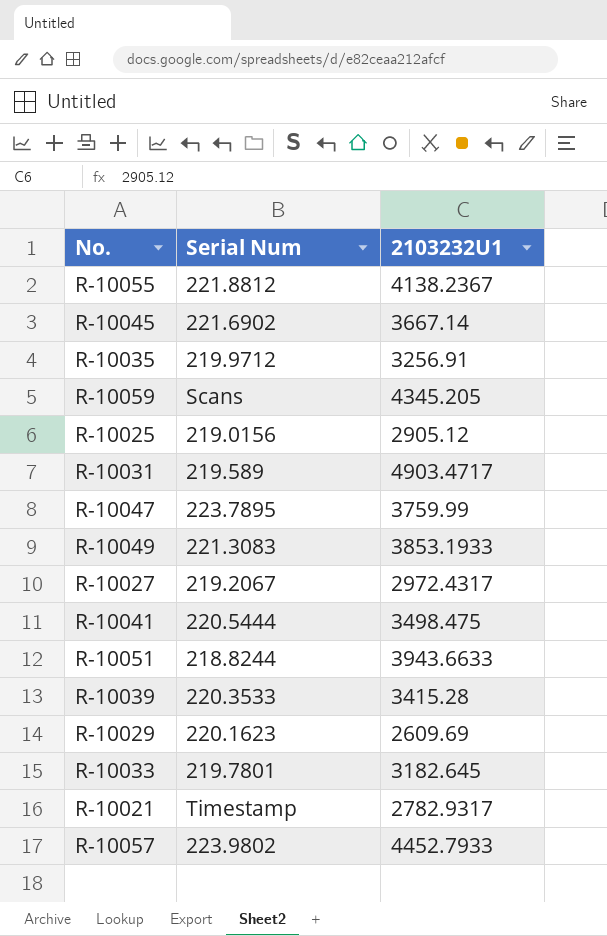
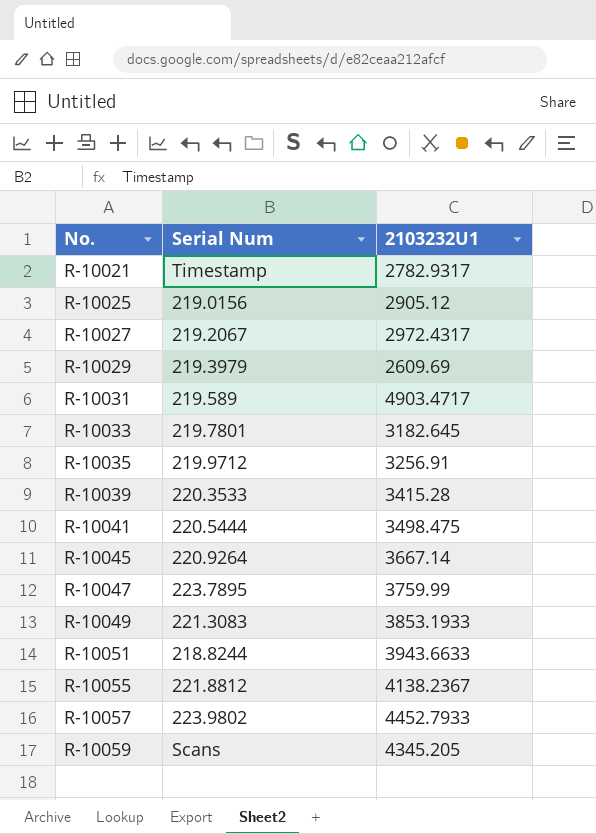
row order: none -> No. ascending
R-10029 | Serial Num: 220.1623 -> 219.3979
R-10045 | Serial Num: 221.6902 -> 220.9264

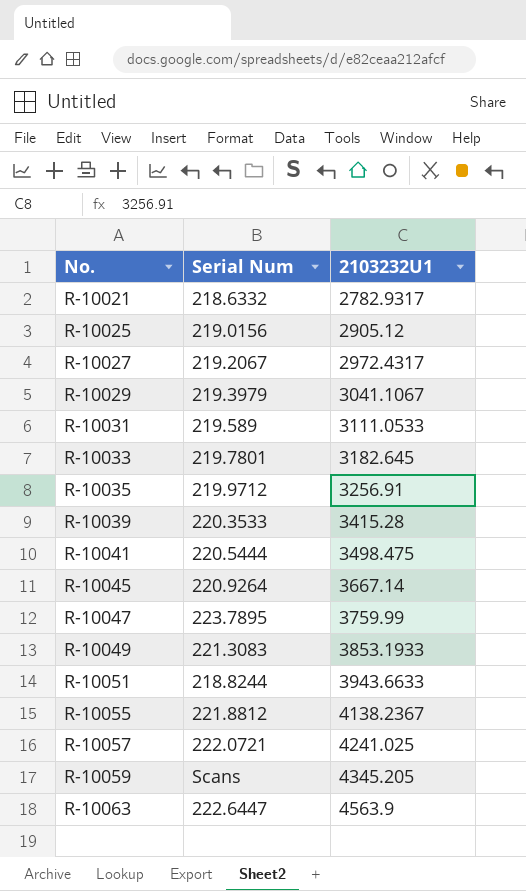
R-10021 | Serial Num: Timestamp -> 218.6332
R-10029 | 2103232U1: 2609.69 -> 3041.1067
R-10031 | 2103232U1: 4903.4717 -> 3111.0533
R-10057 | Serial Num: 223.9802 -> 222.0721
R-10057 | 2103232U1: 4452.7933 -> 4241.025
row R-10063: none -> 222.6447 | 4563.9

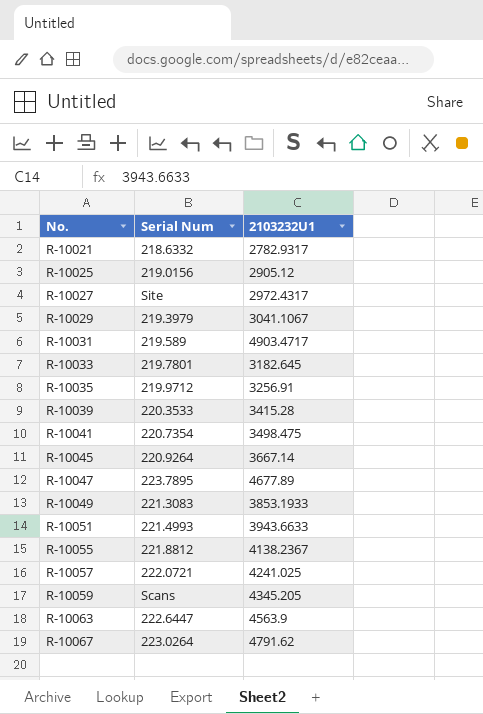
R-10027 | Serial Num: 219.2067 -> Site
R-10031 | 2103232U1: 3111.0533 -> 4903.4717
R-10041 | Serial Num: 220.5444 -> 220.7354
R-10047 | 2103232U1: 3759.99 -> 4677.89
R-10051 | Serial Num: 218.8244 -> 221.4993
row R-10067: none -> 223.0264 | 4791.62

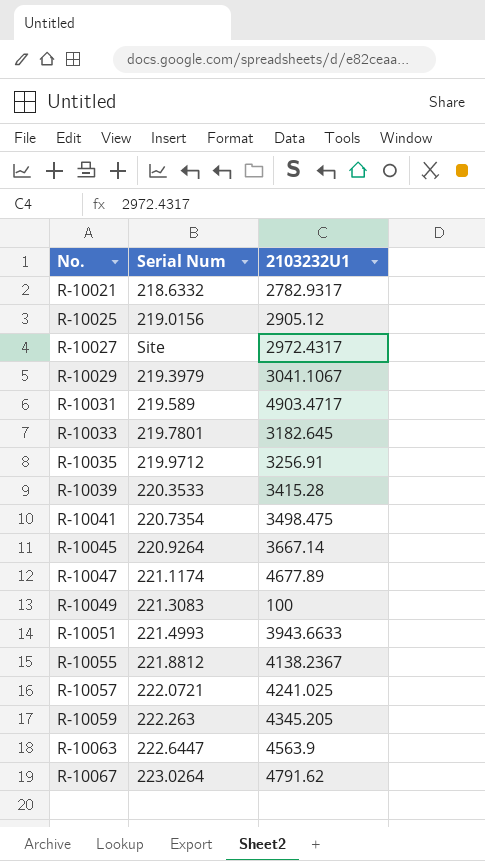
R-10047 | Serial Num: 223.7895 -> 221.1174
R-10049 | 2103232U1: 3853.1933 -> 100
R-10059 | Serial Num: Scans -> 222.263

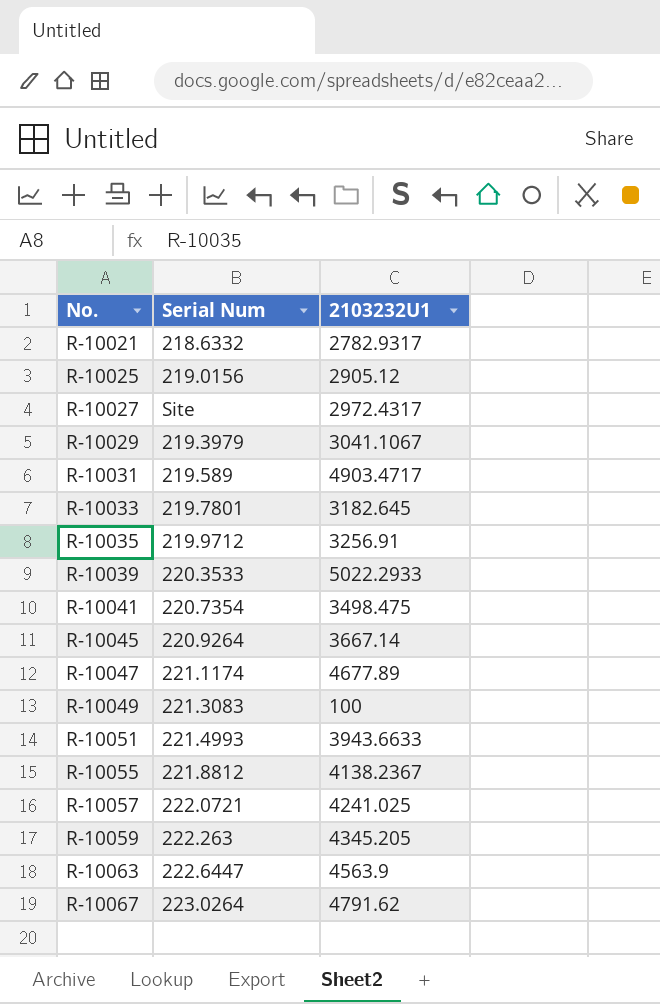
R-10039 | 2103232U1: 3415.28 -> 5022.2933

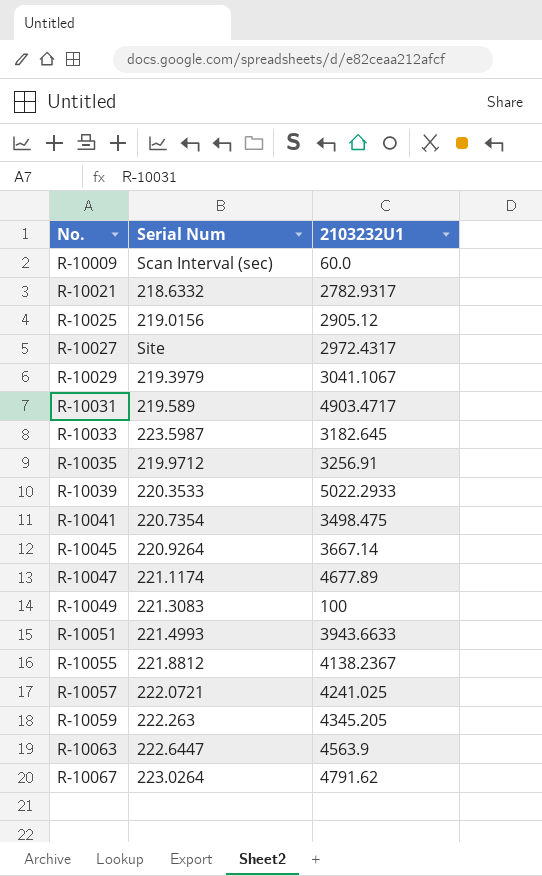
row R-10009: none -> Scan Interval (sec) | 60.0
R-10033 | Serial Num: 219.7801 -> 223.5987

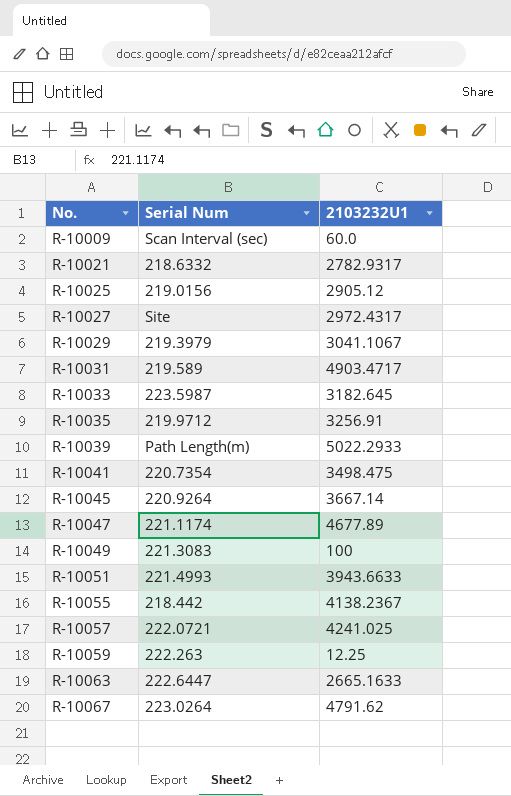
R-10039 | Serial Num: 220.3533 -> Path Length(m)
R-10055 | Serial Num: 221.8812 -> 218.442
R-10059 | 2103232U1: 4345.205 -> 12.25
R-10063 | 2103232U1: 4563.9 -> 2665.1633

